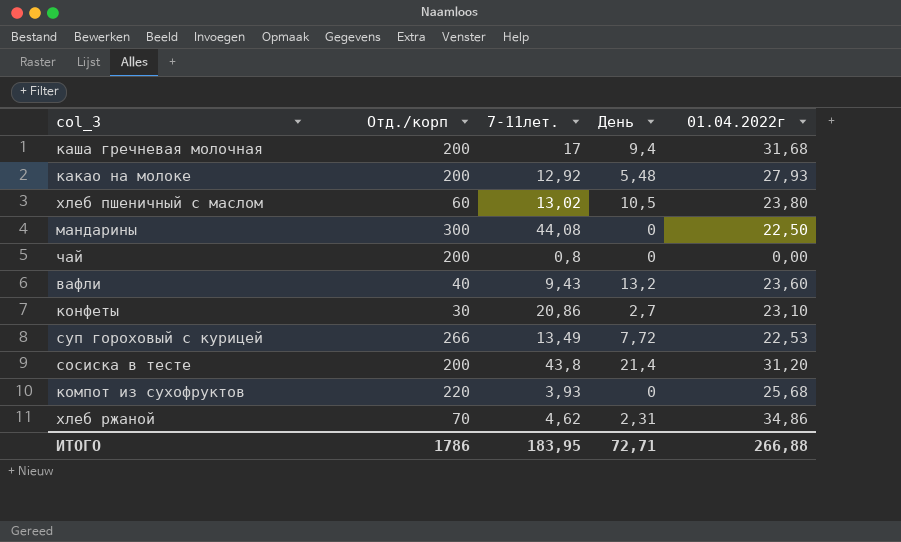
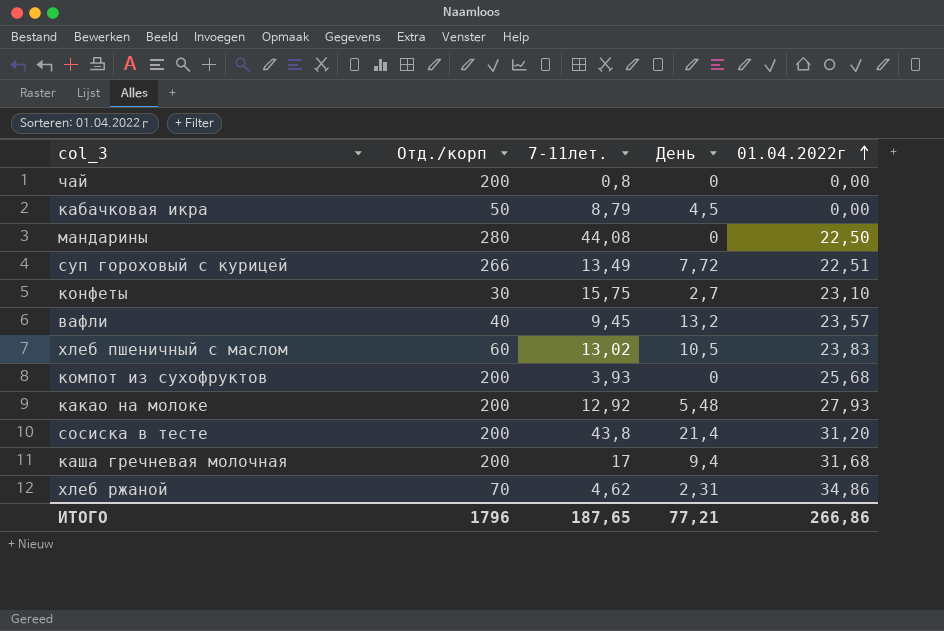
row order: none -> 01.04.2022г ascending
row кабачковая икра: none -> 50 | 8,79 | 4,5 | 0,00
мандарины | Отд./корп: 300 -> 280
суп гороховый с курицей | 01.04.2022г: 22,53 -> 22,51
конфеты | 7-11лет.: 20,86 -> 15,75
вафли | 7-11лет.: 9,43 -> 9,45
вафли | 01.04.2022г: 23,60 -> 23,57
хлеб пшеничный с маслом | 01.04.2022г: 23,80 -> 23,83
компот из сухофруктов | Отд./корп: 220 -> 200
ИТОГО | Отд./корп: 1786 -> 1796
ИТОГО | 7-11лет.: 183,95 -> 187,65
ИТОГО | День: 72,71 -> 77,21
ИТОГО | 01.04.2022г: 266,88 -> 266,86

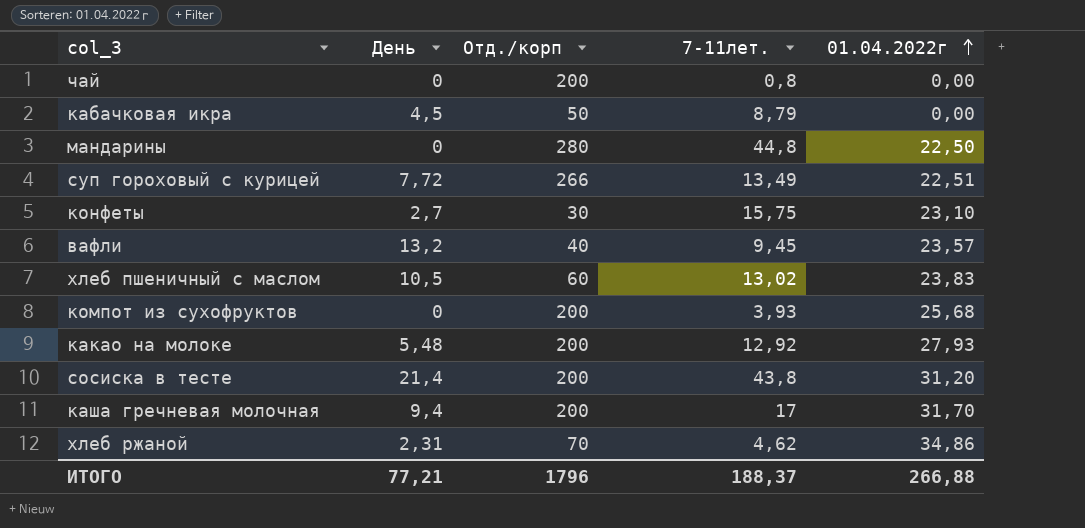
column День | position: 4 -> 2
мандарины | 7-11лет.: 44,08 -> 44,8
каша гречневая молочная | 01.04.2022г: 31,68 -> 31,70
ИТОГО | 7-11лет.: 187,65 -> 188,37
ИТОГО | 01.04.2022г: 266,86 -> 266,88

